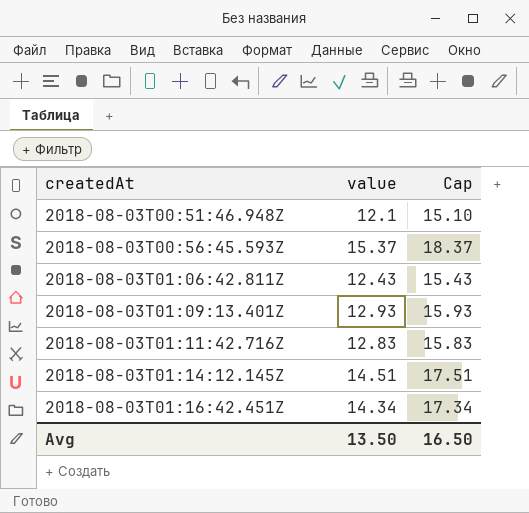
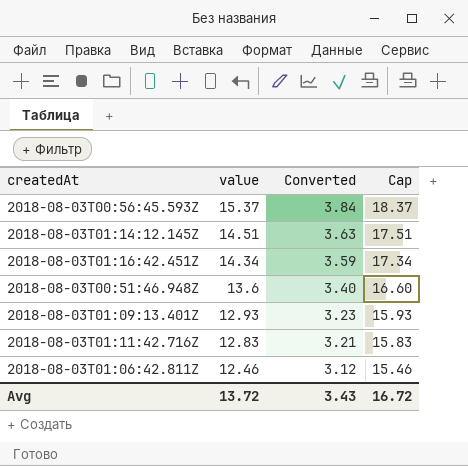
row order: createdAt ascending -> value descending
column Converted | formula: none -> [value] * 0.25
2018-08-03T00:51:46.948Z | value: 12.1 -> 13.6
2018-08-03T00:51:46.948Z | Cap: 15.10 -> 16.60
2018-08-03T01:06:42.811Z | value: 12.43 -> 12.46
2018-08-03T01:06:42.811Z | Cap: 15.43 -> 15.46
Avg | value: 13.50 -> 13.72
Avg | Cap: 16.50 -> 16.72

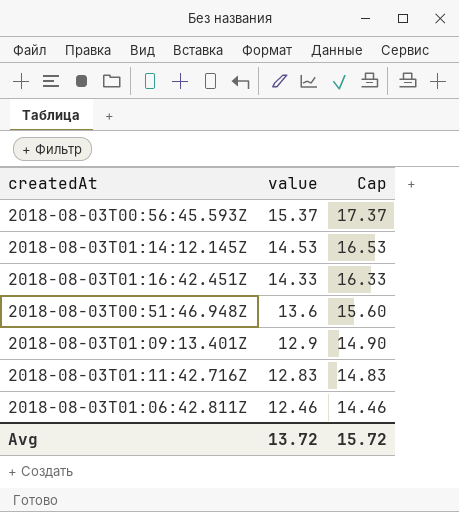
column Converted | formula: [value] * 0.25 -> none
column Cap | formula: [value] + 3 -> [value] + 2
2018-08-03T01:14:12.145Z | value: 14.51 -> 14.53
2018-08-03T01:16:42.451Z | value: 14.34 -> 14.33
2018-08-03T01:09:13.401Z | value: 12.93 -> 12.9
Avg | Cap: 16.72 -> 15.72

